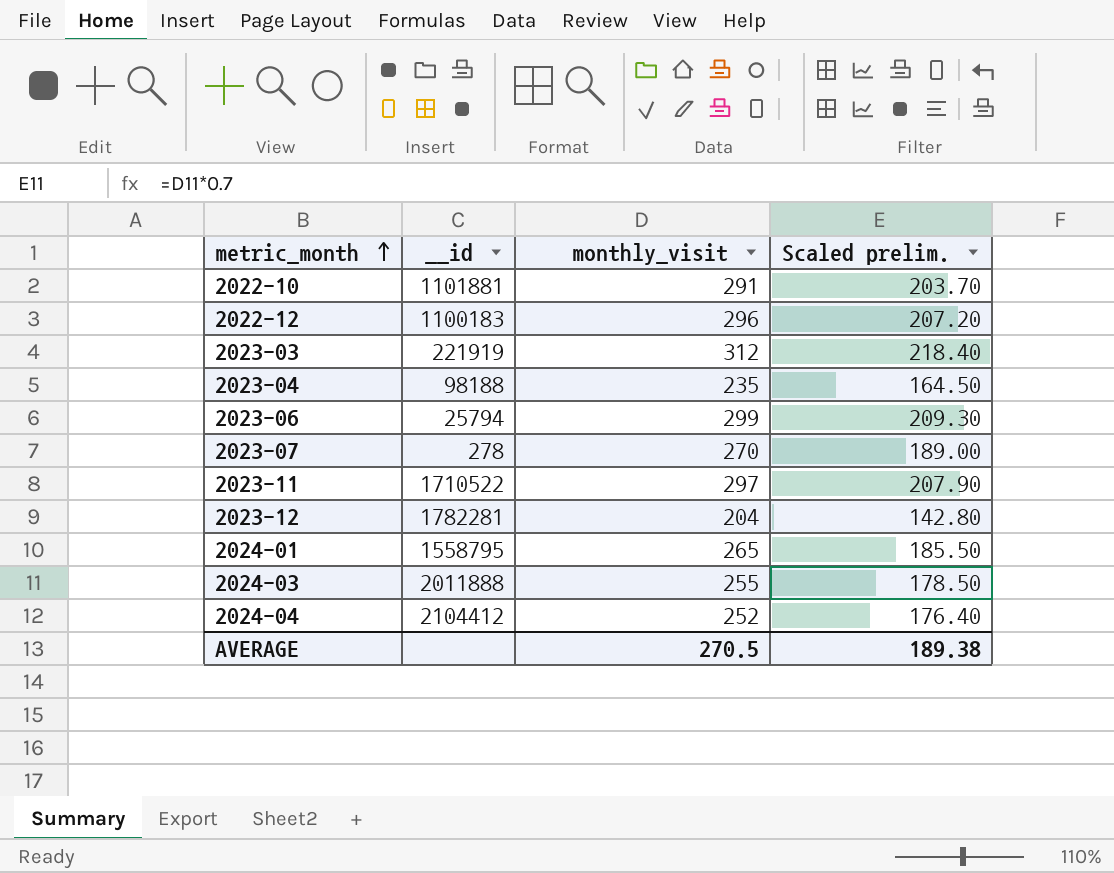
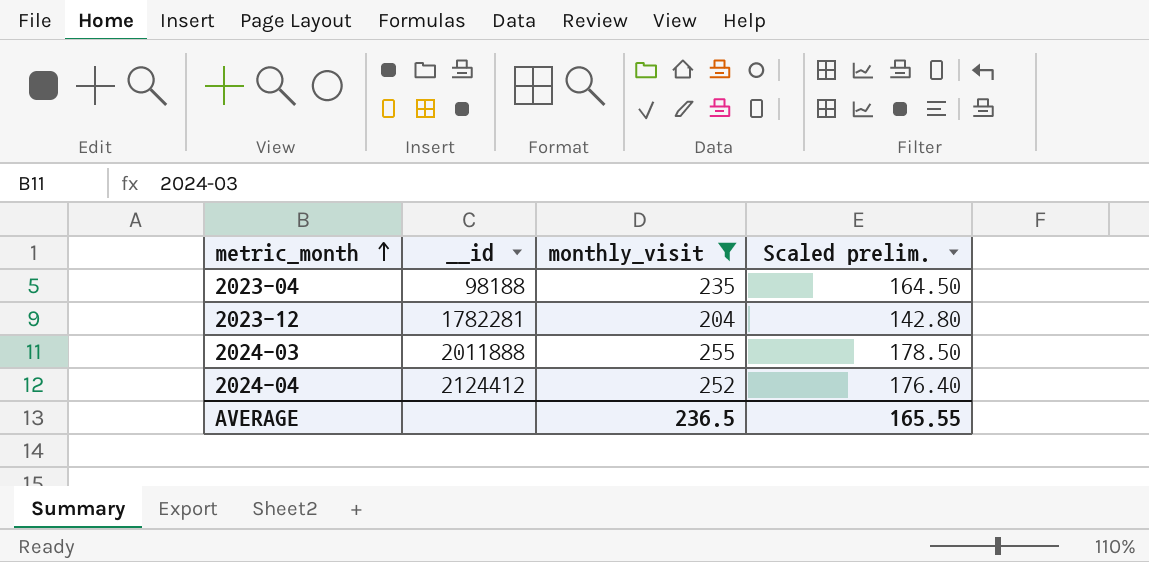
filter: none -> monthly_visit <= 255
2024-04 | __id: 2104412 -> 2124412
AVERAGE | monthly_visit: 270.5 -> 236.5
AVERAGE | Scaled prelim.: 189.38 -> 165.55

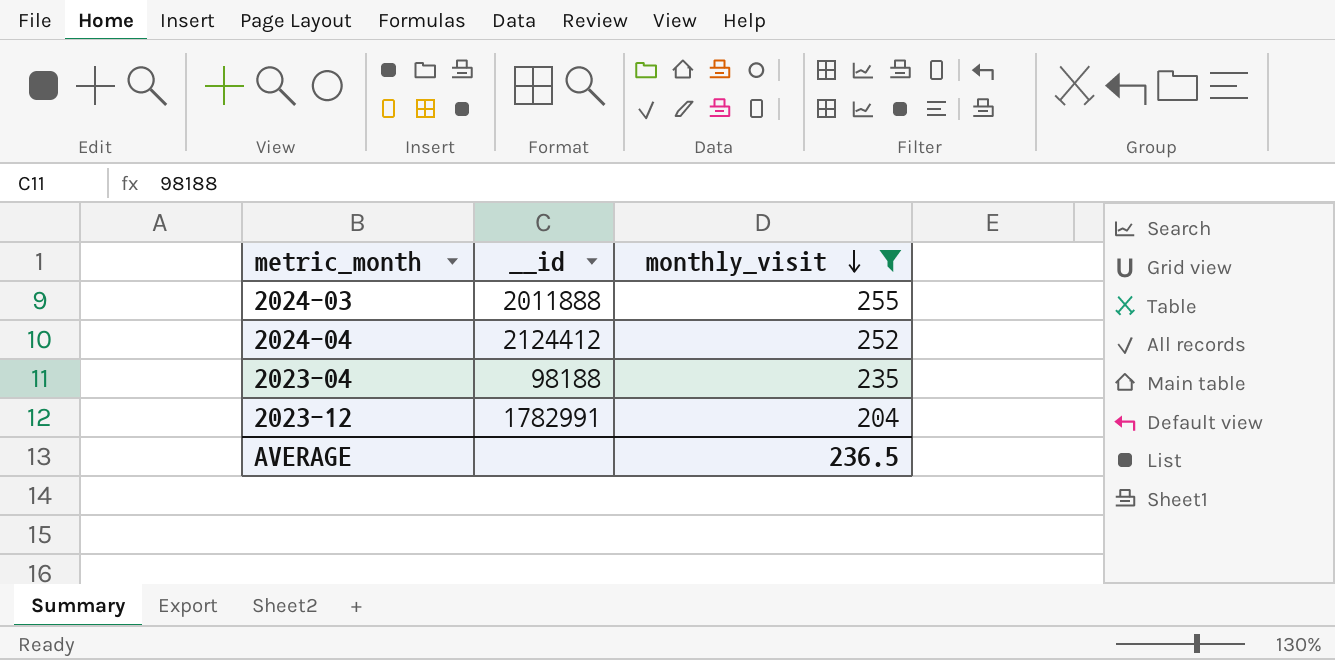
row order: metric_month ascending -> monthly_visit descending
column Scaled prelim. | formula: [monthly_visit] * 0.7 -> none
2023-12 | __id: 1782281 -> 1782991

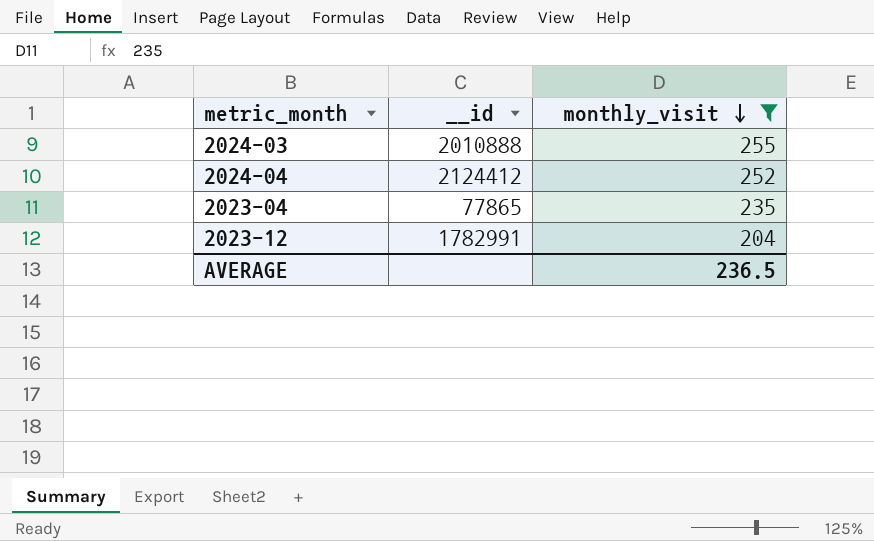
2024-03 | __id: 2011888 -> 2010888
2023-04 | __id: 98188 -> 77865

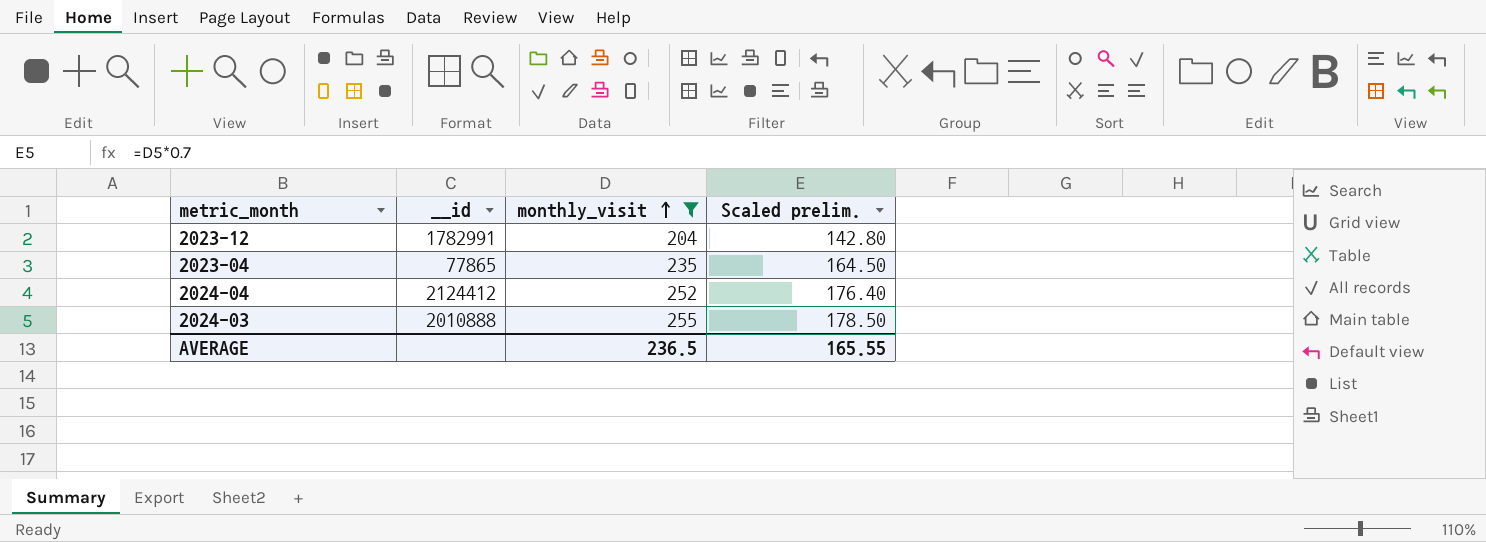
row order: monthly_visit descending -> monthly_visit ascending
column Scaled prelim. | formula: none -> [monthly_visit] * 0.7

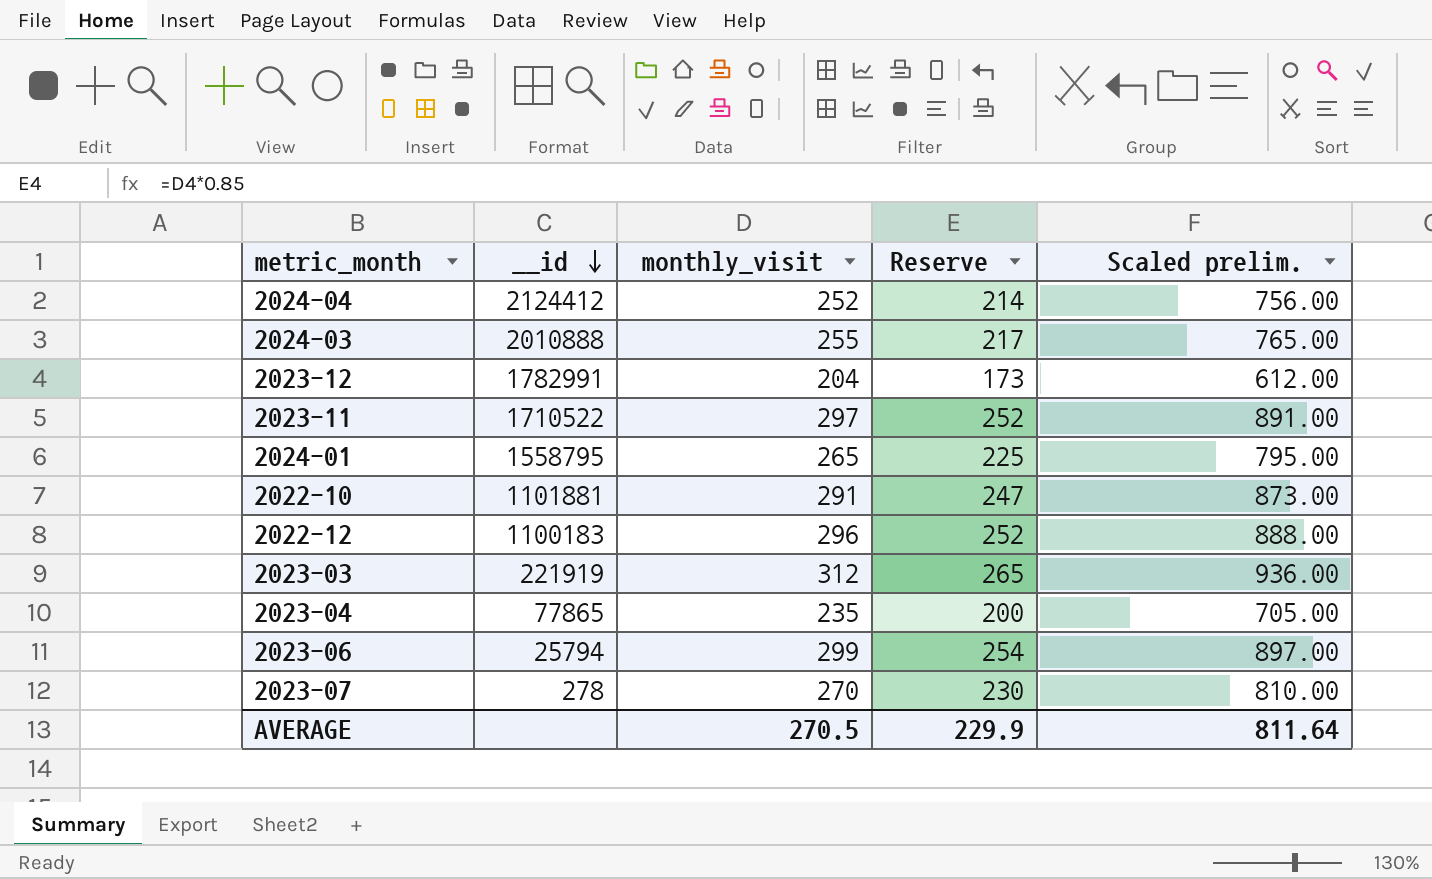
filter: monthly_visit <= 255 -> none
row order: monthly_visit ascending -> __id descending
column Reserve | formula: none -> [monthly_visit] * 0.85
column Scaled prelim. | formula: [monthly_visit] * 0.7 -> [monthly_visit] * 3
AVERAGE | monthly_visit: 236.5 -> 270.5
AVERAGE | Scaled prelim.: 165.55 -> 811.64

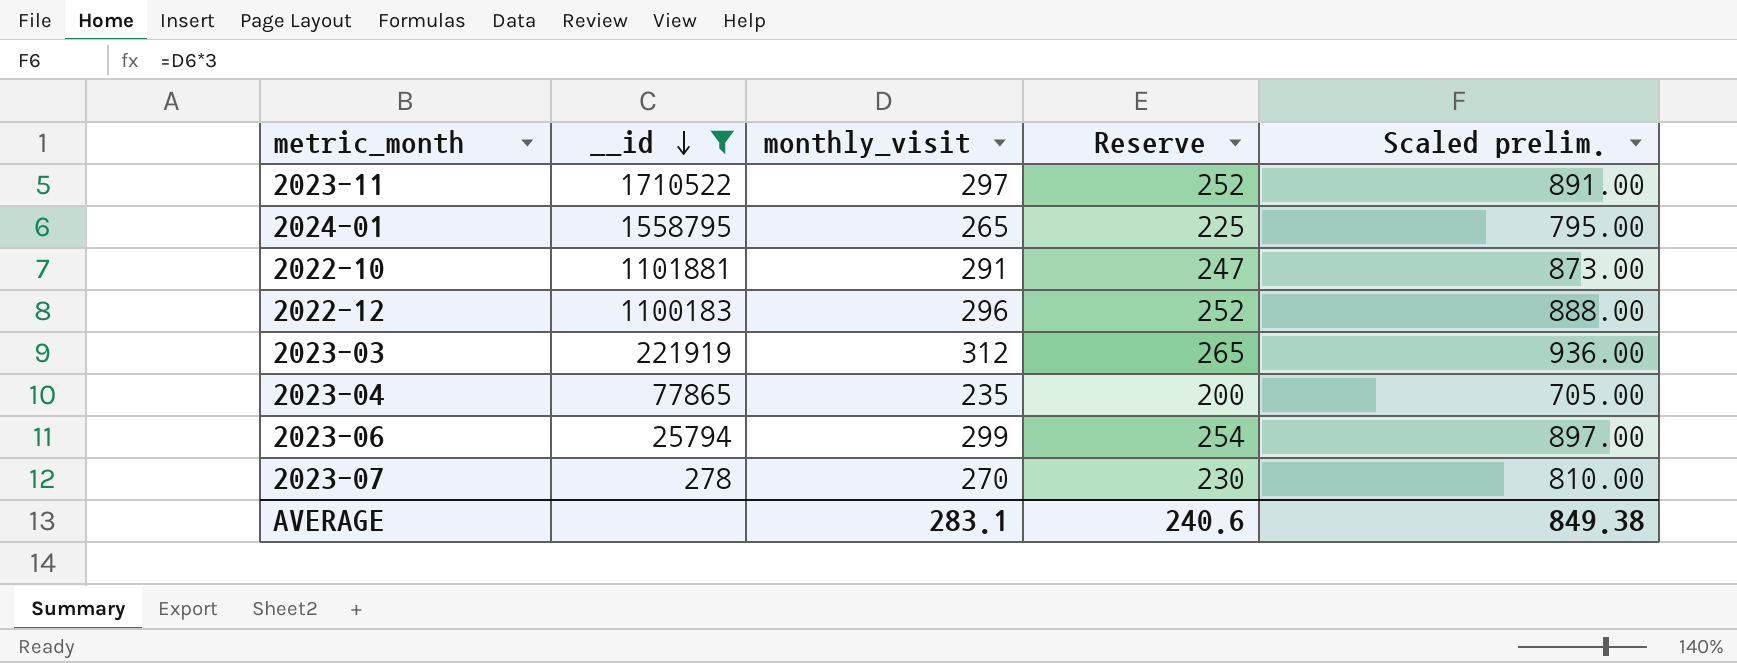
filter: none -> __id <= 1710522
AVERAGE | monthly_visit: 270.5 -> 283.1
AVERAGE | Reserve: 229.9 -> 240.6
AVERAGE | Scaled prelim.: 811.64 -> 849.38

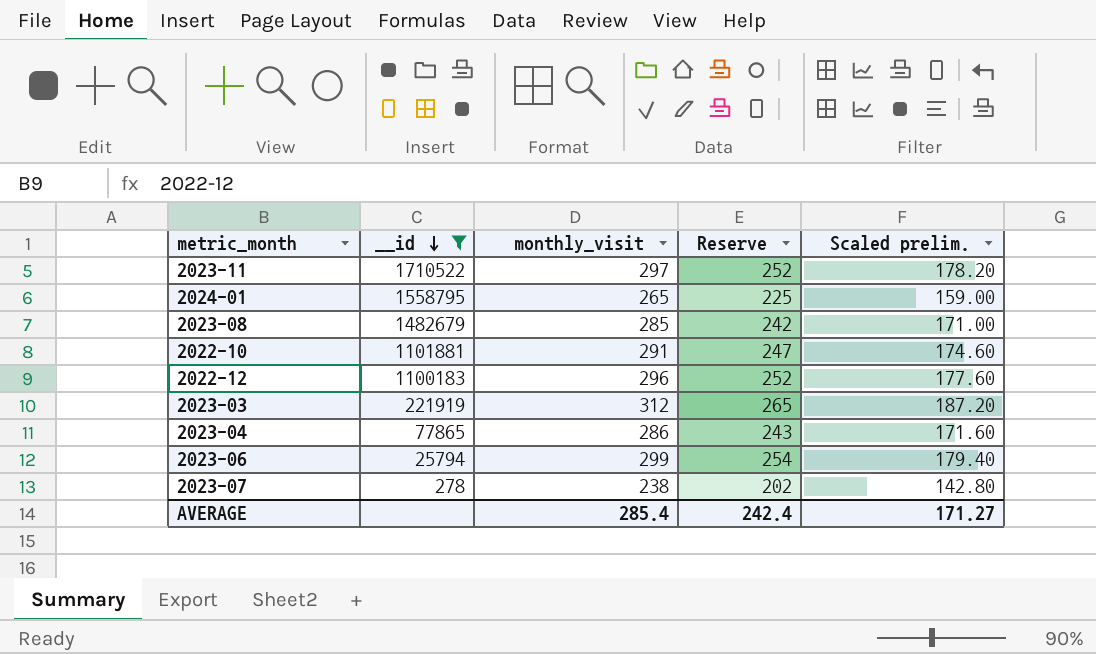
column Scaled prelim. | formula: [monthly_visit] * 3 -> [monthly_visit] * 0.6
row 2023-08: none -> 1482679 | 285 | 242 | 171.00
2023-04 | monthly_visit: 235 -> 286
2023-04 | Reserve: 200 -> 243
2023-07 | monthly_visit: 270 -> 238
2023-07 | Reserve: 230 -> 202
AVERAGE | monthly_visit: 283.1 -> 285.4
AVERAGE | Reserve: 240.6 -> 242.4
AVERAGE | Scaled prelim.: 849.38 -> 171.27

